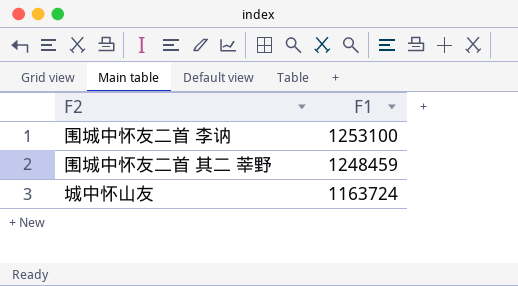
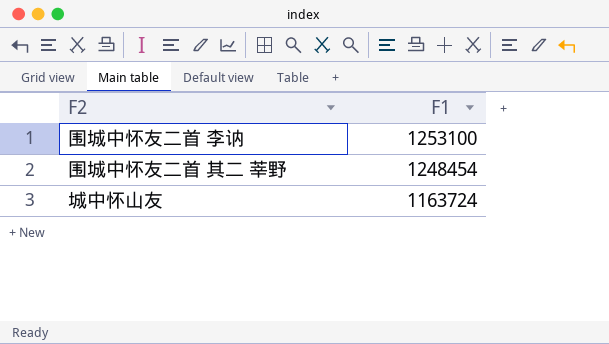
围城中怀友二首 其二 莘野 | F1: 1248459 -> 1248454

